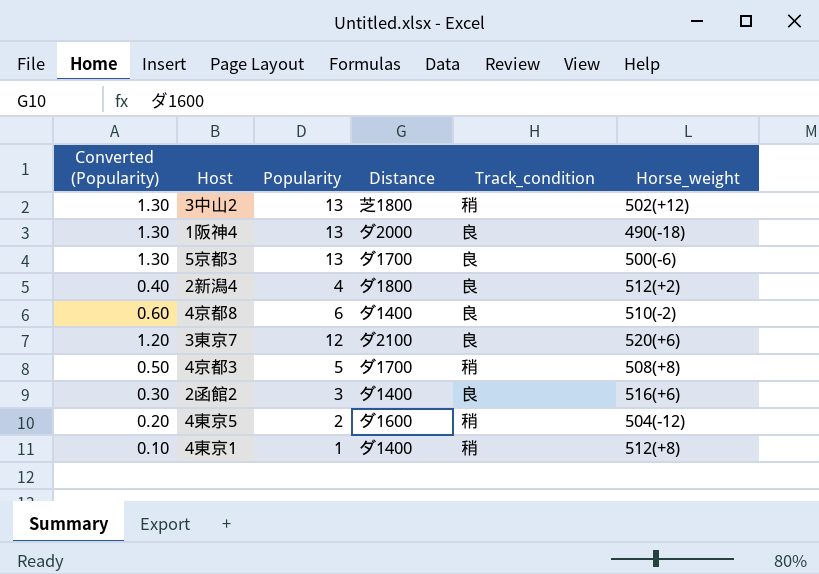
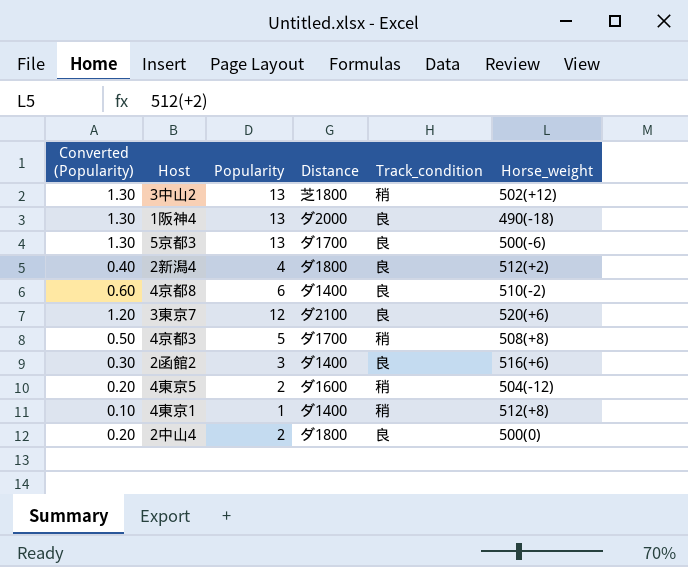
row 2中山4: none -> 0.20 | 2 | ダ1800 | 良 | 500(0)

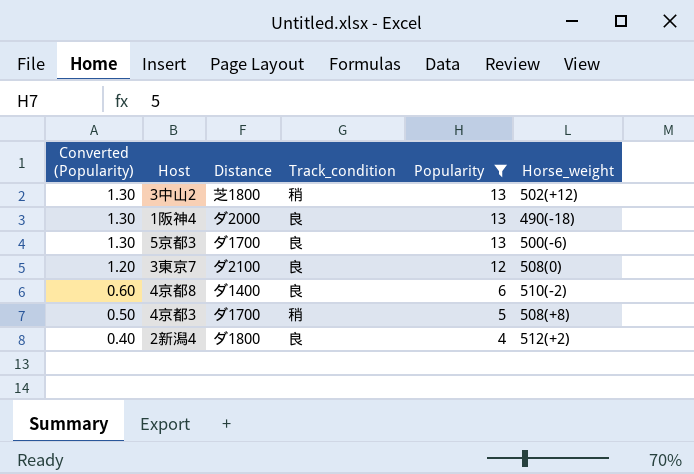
filter: none -> Popularity >= 4
row order: none -> Converted (Popularity) descending
column Popularity | position: 3 -> 5
3東京7 | Horse_weight: 520(+6) -> 508(0)

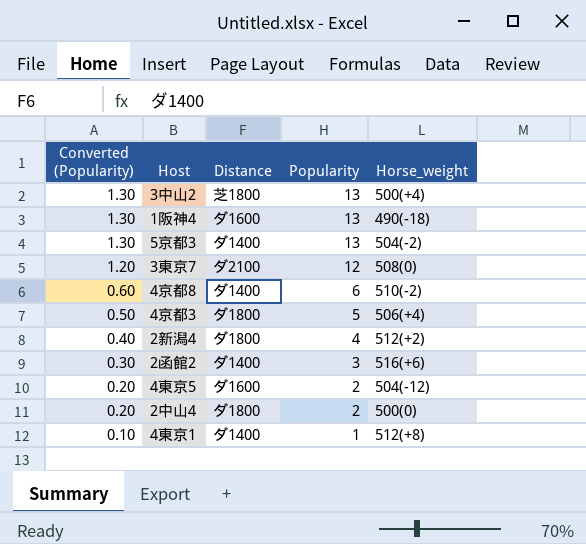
filter: Popularity >= 4 -> none
column Track_condition | position: 4 -> none
3中山2 | Horse_weight: 502(+12) -> 500(+4)
1阪神4 | Distance: ダ2000 -> ダ1600
5京都3 | Distance: ダ1700 -> ダ1400
5京都3 | Horse_weight: 500(-6) -> 504(-2)
4京都3 | Distance: ダ1700 -> ダ1800
4京都3 | Horse_weight: 508(+8) -> 506(+4)

